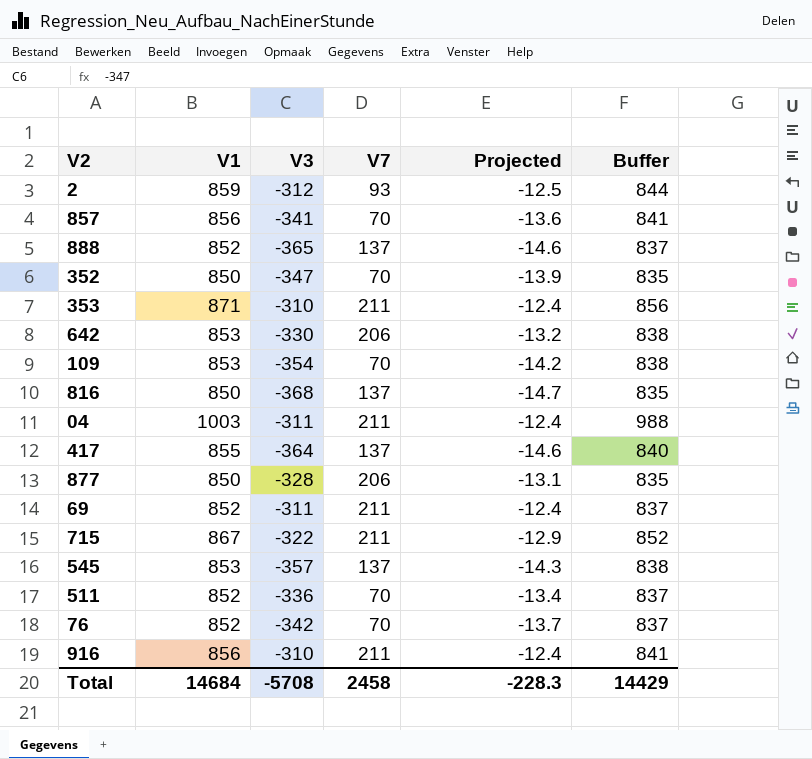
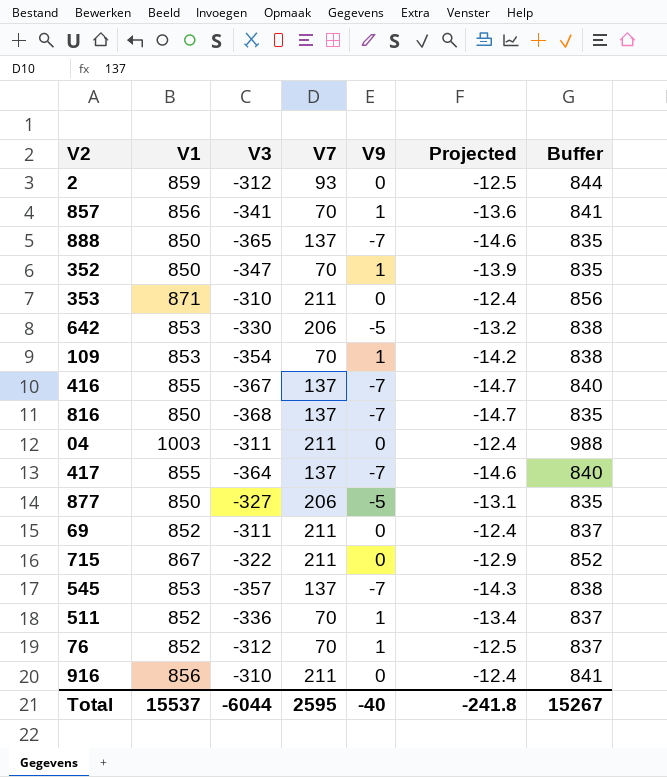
column V9 | position: none -> 5
888 | V1: 852 -> 850
888 | Buffer: 837 -> 835
row 416: none -> 855 | -367 | 137 | -7 | -14.7 | 840
877 | V3: -328 -> -327
76 | V3: -342 -> -312
76 | Projected: -13.7 -> -12.5
Total | V1: 14684 -> 15537
Total | V3: -5708 -> -6044
Total | V7: 2458 -> 2595
Total | Projected: -228.3 -> -241.8
Total | Buffer: 14429 -> 15267

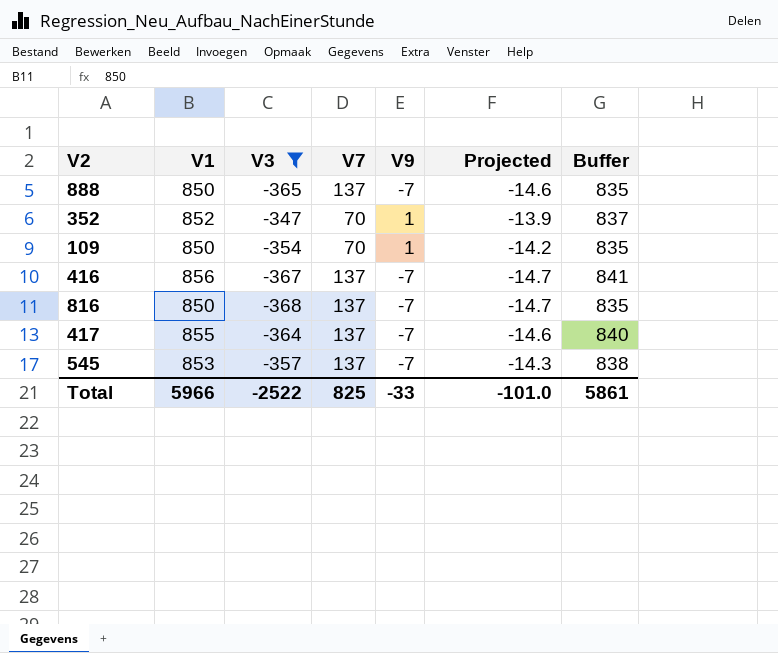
filter: none -> V3 <= -347
352 | V1: 850 -> 852
352 | Buffer: 835 -> 837
109 | V1: 853 -> 850
109 | Buffer: 838 -> 835
416 | V1: 855 -> 856
416 | Buffer: 840 -> 841
Total | V1: 15537 -> 5966
Total | V3: -6044 -> -2522
Total | V7: 2595 -> 825
Total | V9: -40 -> -33
Total | Projected: -241.8 -> -101.0
Total | Buffer: 15267 -> 5861

